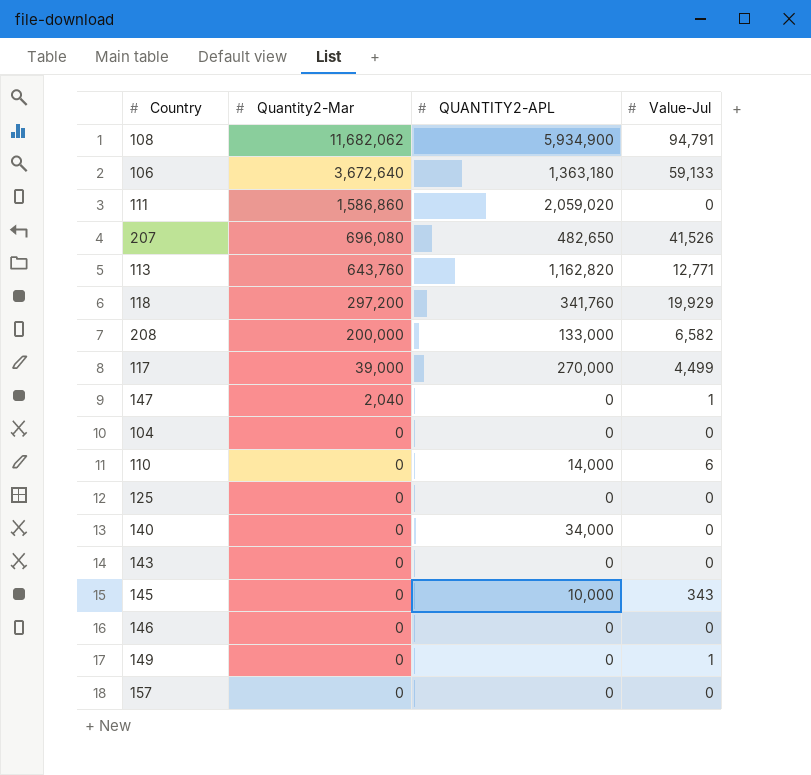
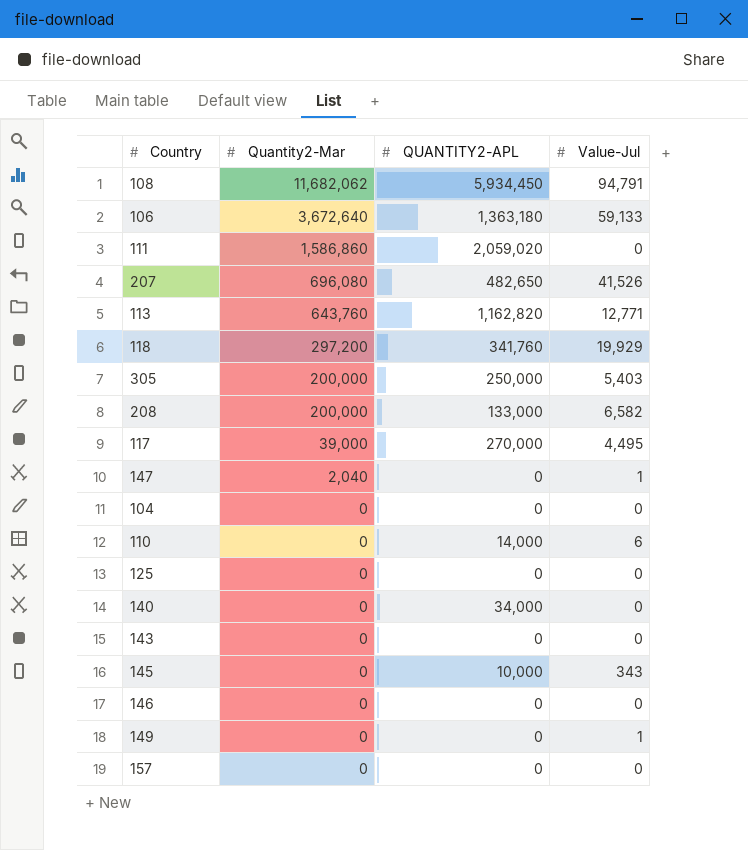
108 | QUANTITY2-APL: 5,934,900 -> 5,934,450
row 305: none -> 200,000 | 250,000 | 5,403
117 | Value-Jul: 4,499 -> 4,495

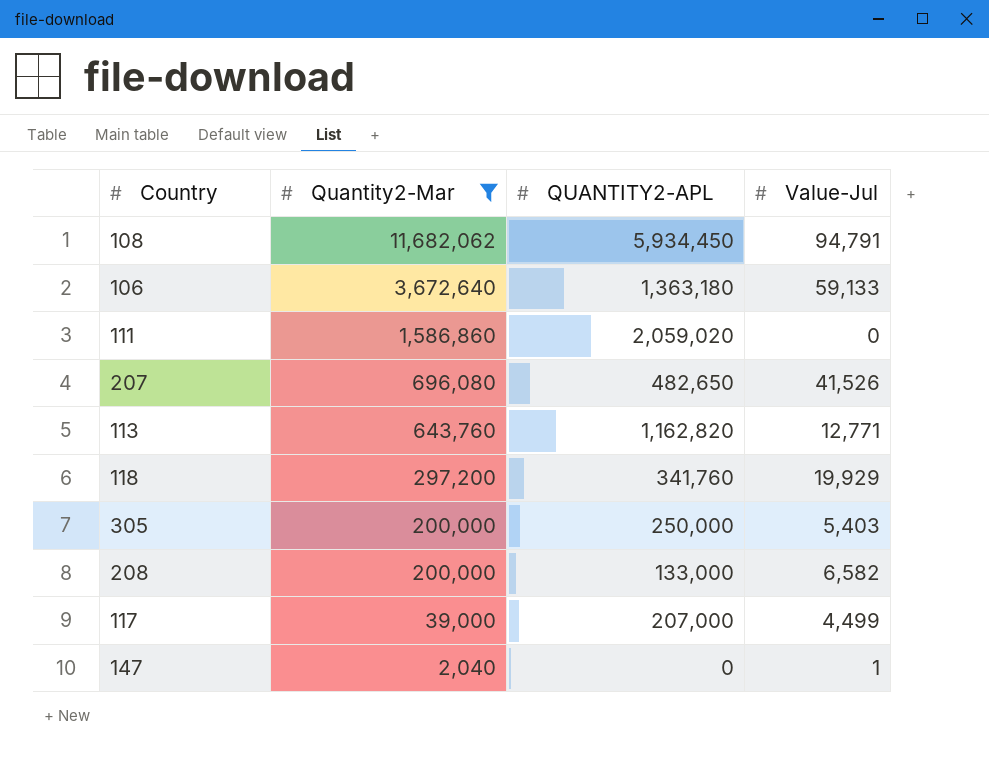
filter: none -> Quantity2-Mar != 0
117 | QUANTITY2-APL: 270,000 -> 207,000
117 | Value-Jul: 4,495 -> 4,499

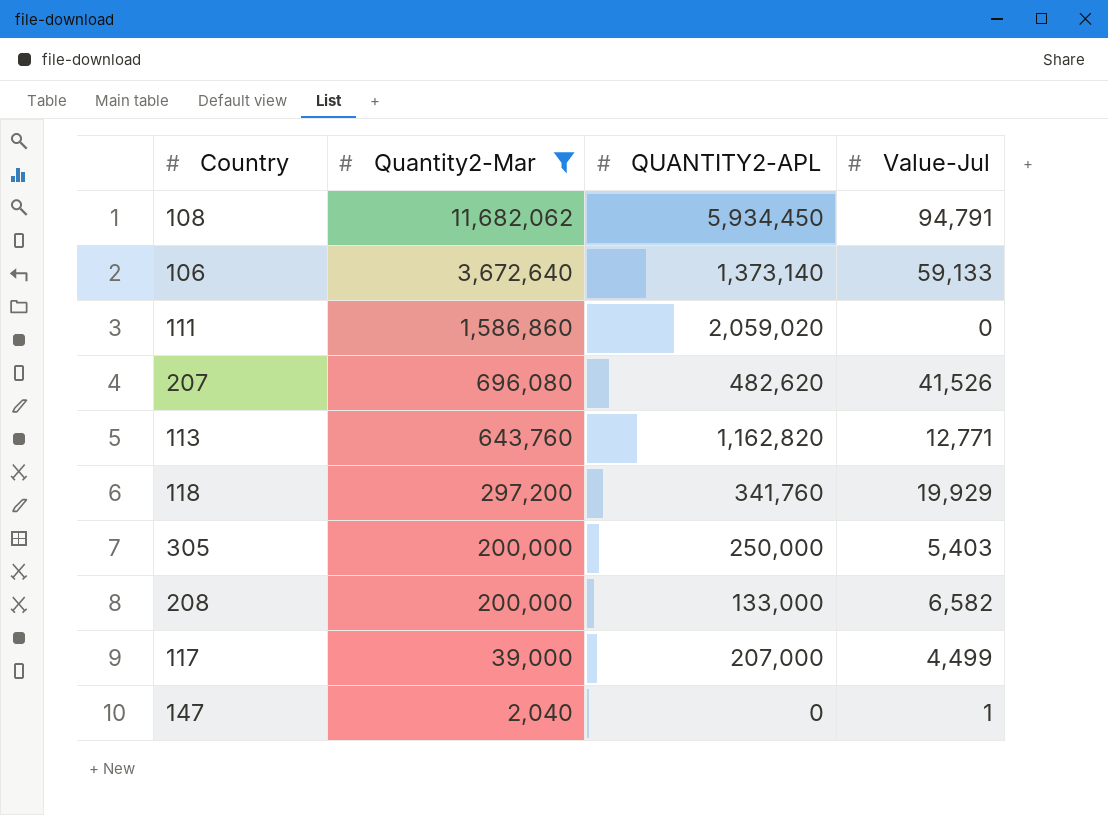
106 | QUANTITY2-APL: 1,363,180 -> 1,373,140
207 | QUANTITY2-APL: 482,650 -> 482,620

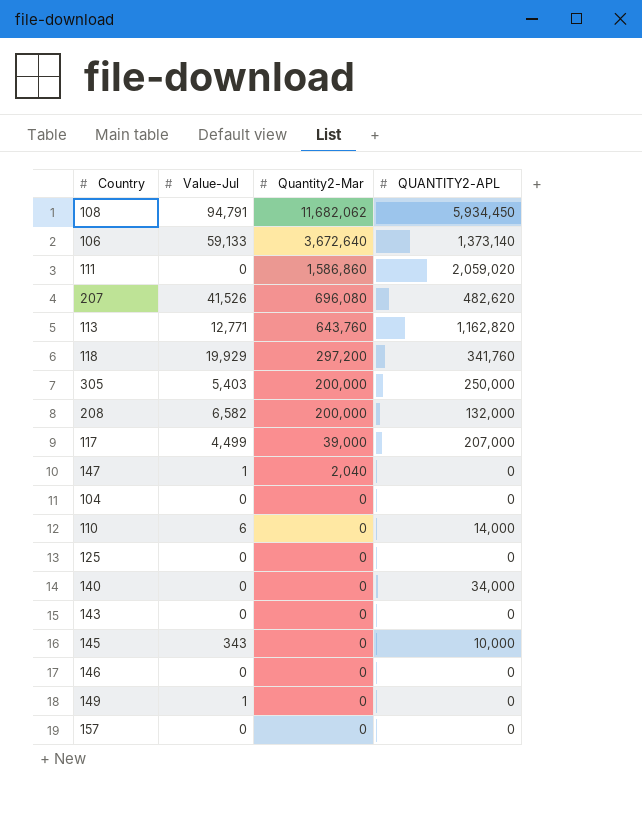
filter: Quantity2-Mar != 0 -> none
column Value-Jul | position: 4 -> 2
208 | QUANTITY2-APL: 133,000 -> 132,000

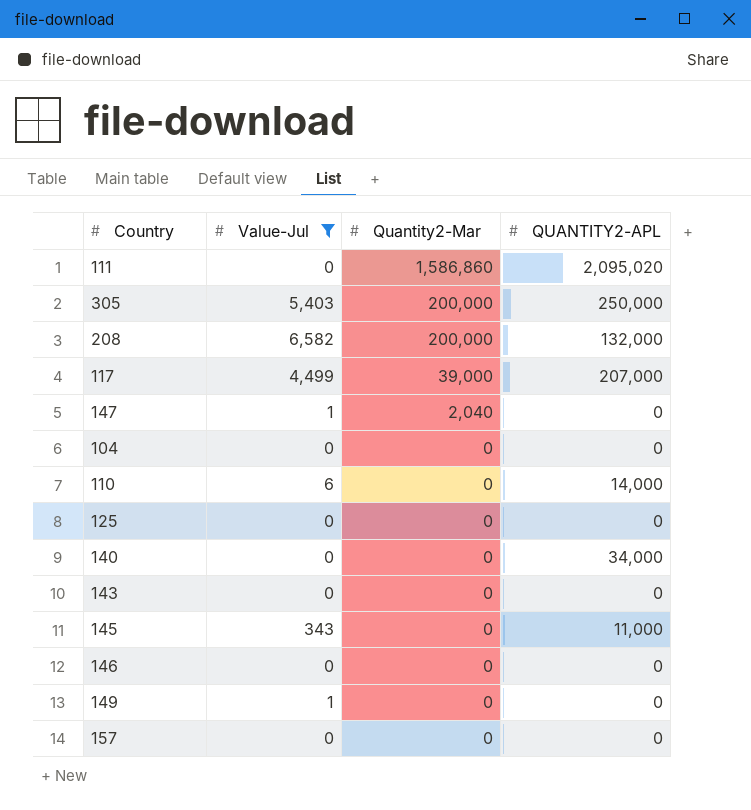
filter: none -> Value-Jul <= 6,582
111 | QUANTITY2-APL: 2,059,020 -> 2,095,020
145 | QUANTITY2-APL: 10,000 -> 11,000

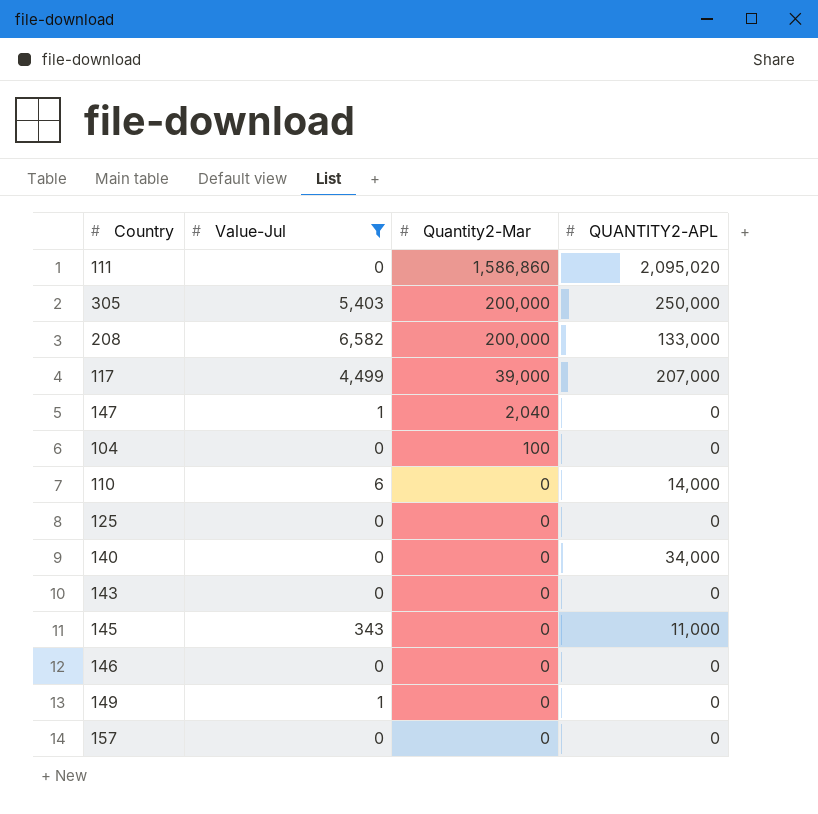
208 | QUANTITY2-APL: 132,000 -> 133,000
104 | Quantity2-Mar: 0 -> 100

